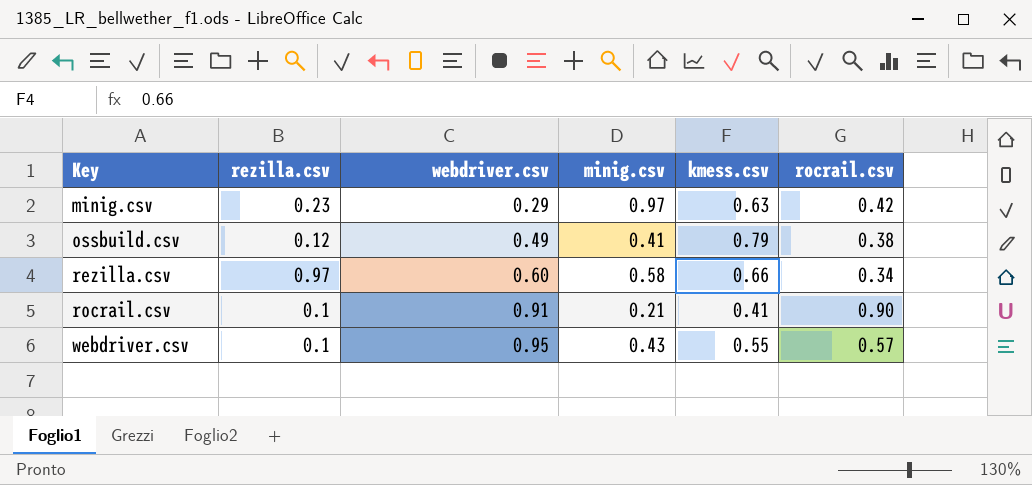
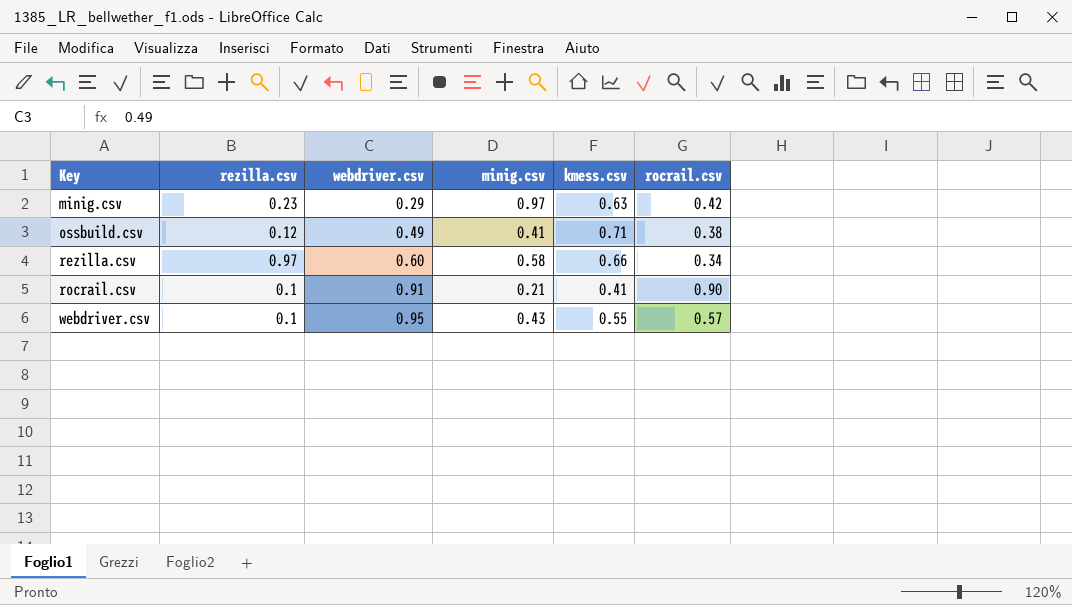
ossbuild.csv | kmess.csv: 0.79 -> 0.71

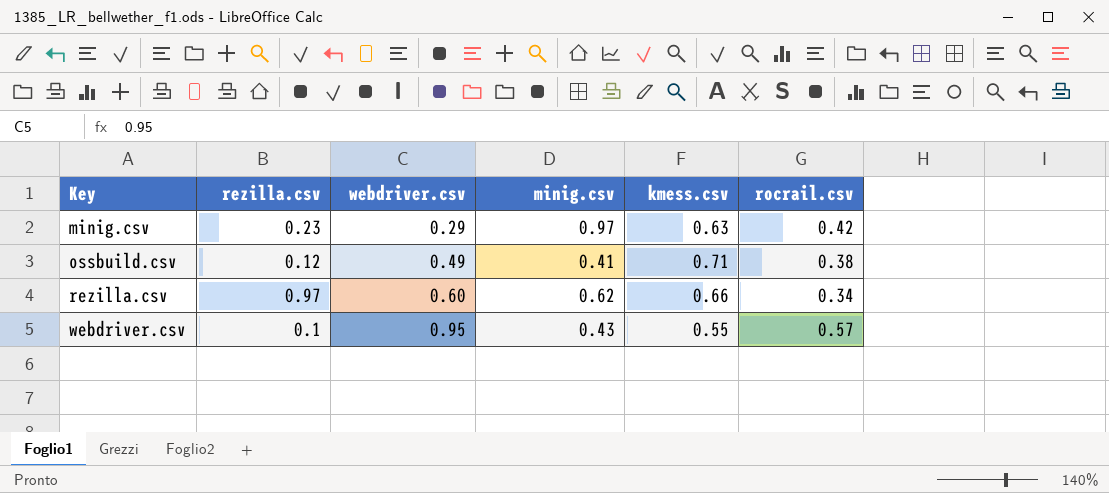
row rocrail.csv: 0.1 | 0.91 | 0.21 | 0.41 | 0.90 -> none
rezilla.csv | minig.csv: 0.58 -> 0.62

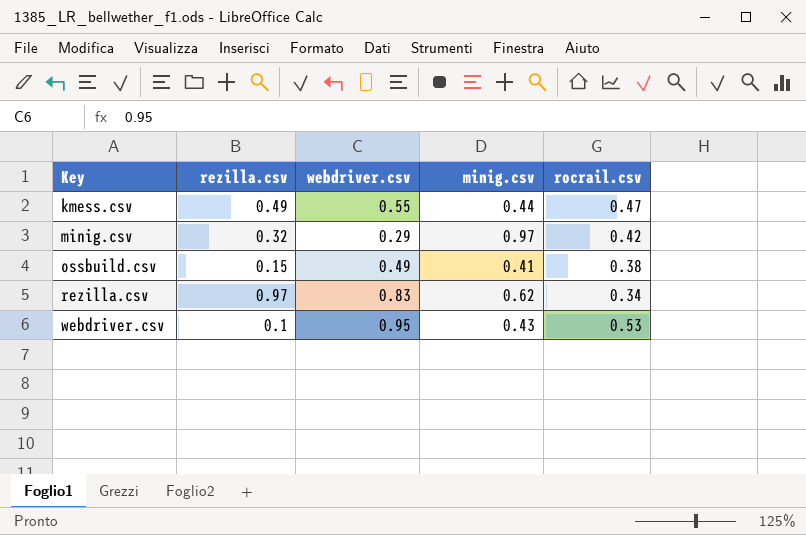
column kmess.csv | position: 5 -> none
row kmess.csv: none -> 0.49 | 0.55 | 0.44 | 0.47
minig.csv | rezilla.csv: 0.23 -> 0.32
ossbuild.csv | rezilla.csv: 0.12 -> 0.15
rezilla.csv | webdriver.csv: 0.60 -> 0.83
webdriver.csv | rocrail.csv: 0.57 -> 0.53

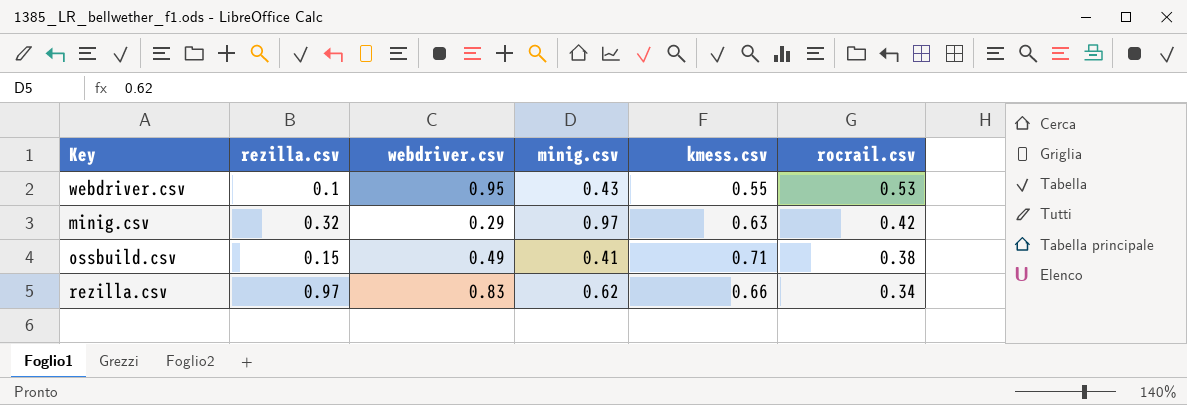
row order: Key ascending -> rocrail.csv descending
column kmess.csv | position: none -> 5
row kmess.csv: 0.49 | 0.55 | 0.44 | 0.47 -> none

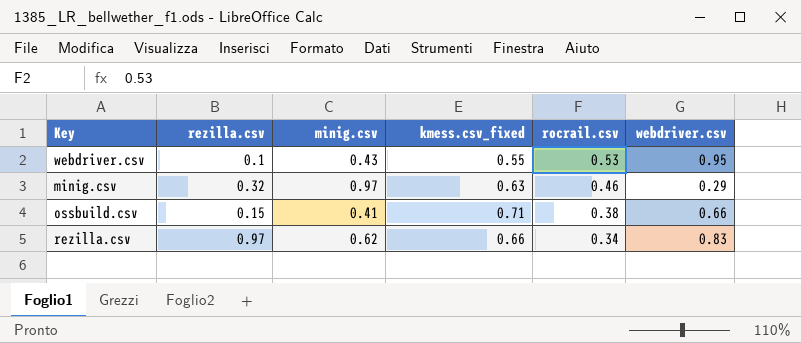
column name: kmess.csv -> kmess.csv_fixed
column webdriver.csv | position: 3 -> 6
minig.csv | rocrail.csv: 0.42 -> 0.46
ossbuild.csv | webdriver.csv: 0.49 -> 0.66

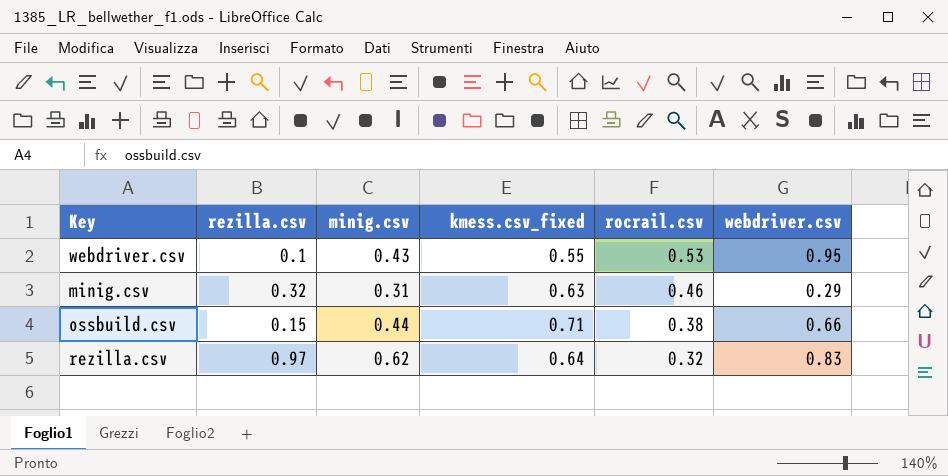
minig.csv | minig.csv: 0.97 -> 0.31
ossbuild.csv | minig.csv: 0.41 -> 0.44
rezilla.csv | kmess.csv_fixed: 0.66 -> 0.64
rezilla.csv | rocrail.csv: 0.34 -> 0.32

